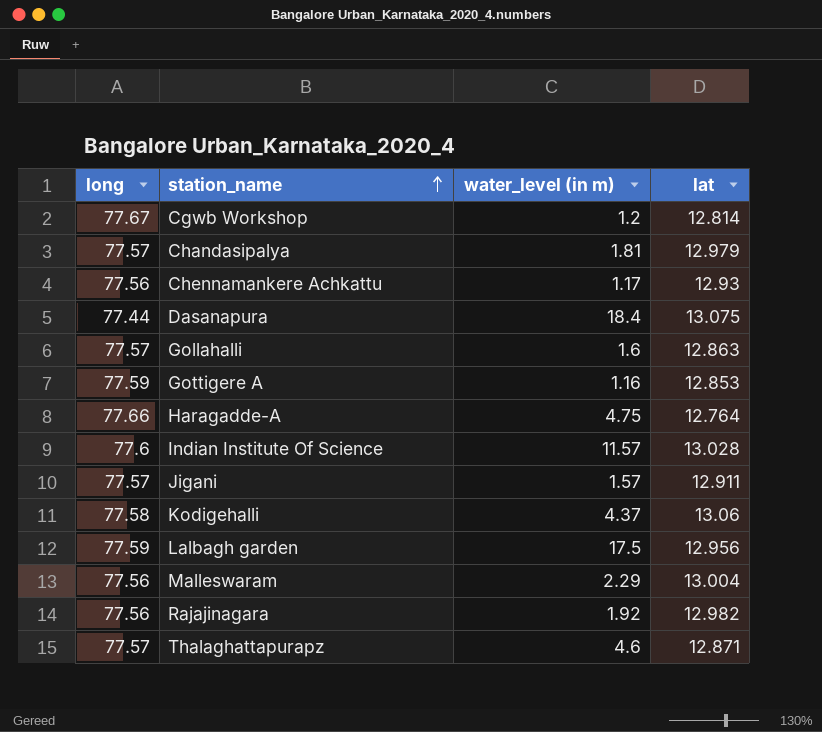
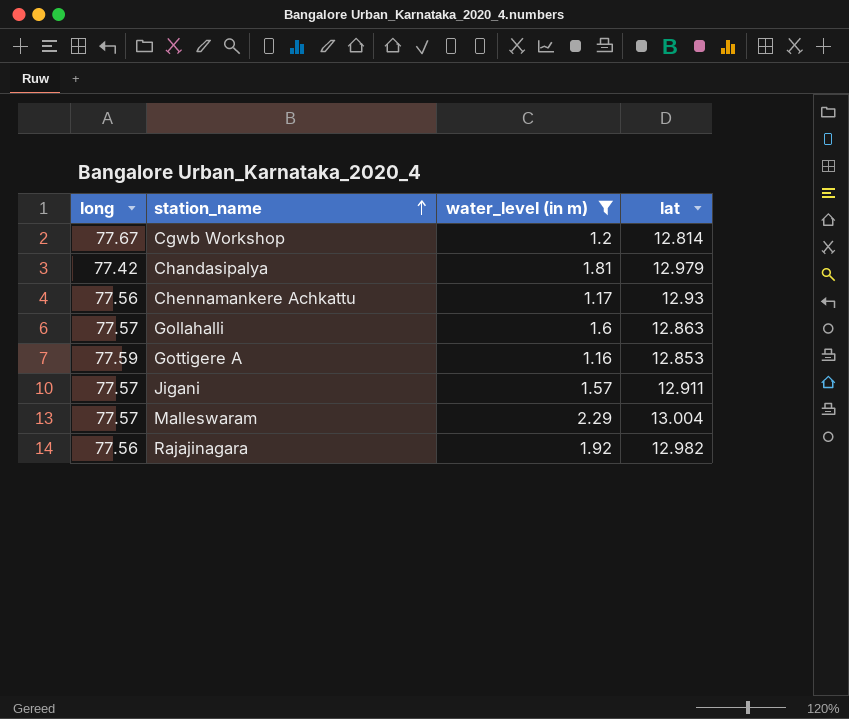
filter: none -> water_level (in m) <= 2.29
Chandasipalya | long: 77.57 -> 77.42
Malleswaram | long: 77.56 -> 77.57

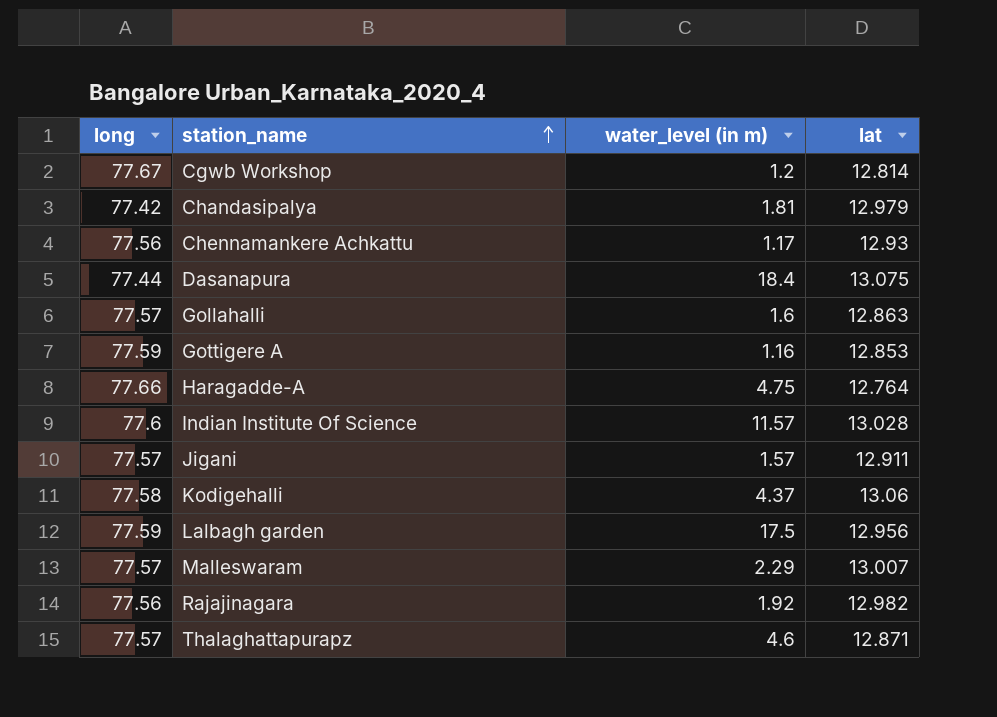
filter: water_level (in m) <= 2.29 -> none
Malleswaram | lat: 13.004 -> 13.007

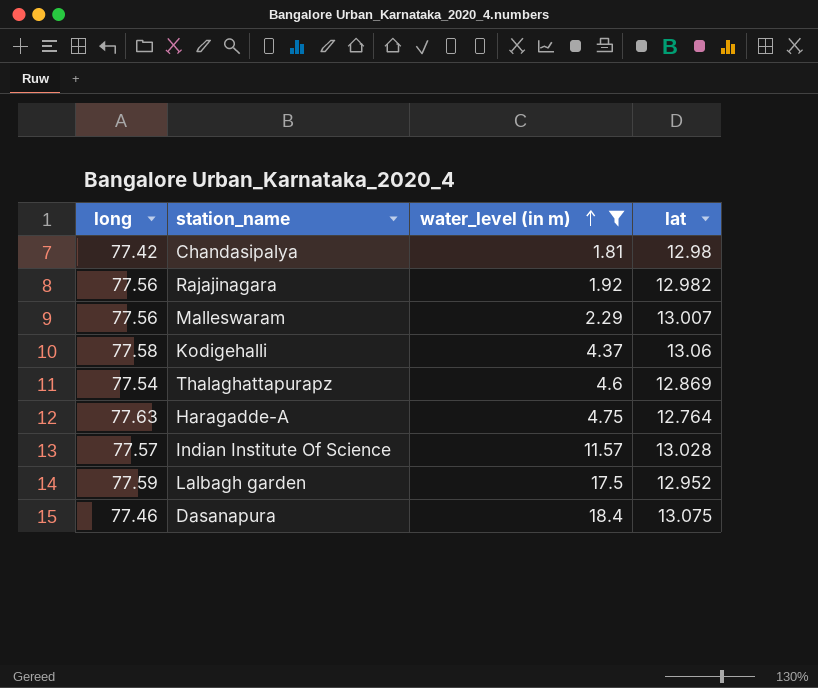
filter: none -> water_level (in m) >= 1.81
row order: station_name ascending -> water_level (in m) ascending
Chandasipalya | lat: 12.979 -> 12.98
Malleswaram | long: 77.57 -> 77.56
Thalaghattapurapz | long: 77.57 -> 77.54
Thalaghattapurapz | lat: 12.871 -> 12.869
Haragadde-A | long: 77.66 -> 77.63
Indian Institute Of Science | long: 77.6 -> 77.57
Lalbagh garden | lat: 12.956 -> 12.952
Dasanapura | long: 77.44 -> 77.46

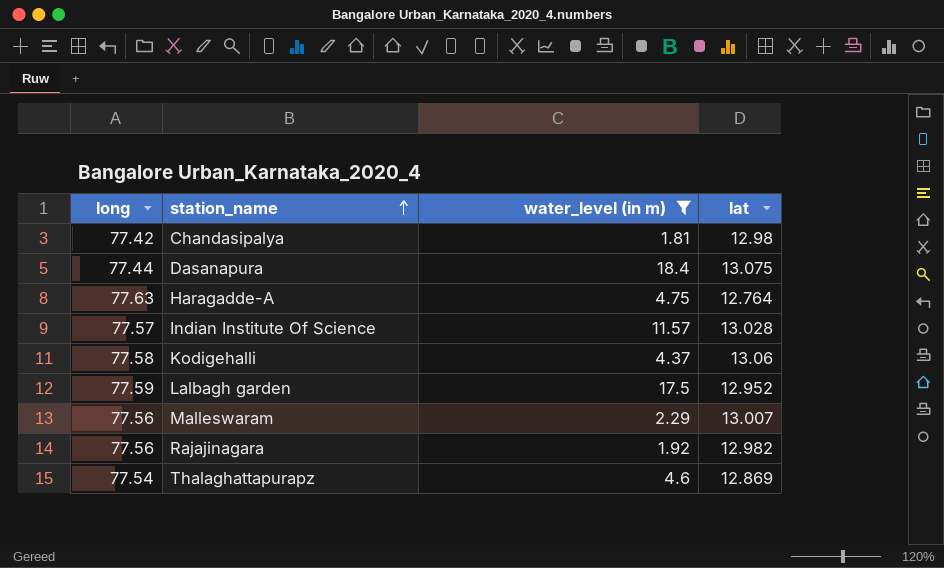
row order: water_level (in m) ascending -> station_name ascending
Dasanapura | long: 77.46 -> 77.44

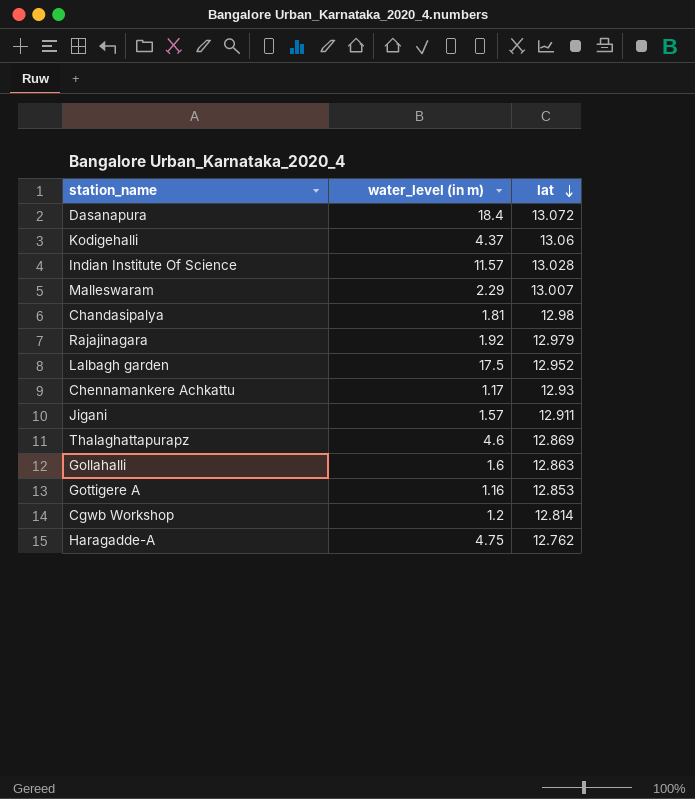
filter: water_level (in m) >= 1.81 -> none
row order: station_name ascending -> lat descending
column long | position: 1 -> none
Dasanapura | lat: 13.075 -> 13.072
Rajajinagara | lat: 12.982 -> 12.979
Haragadde-A | lat: 12.764 -> 12.762

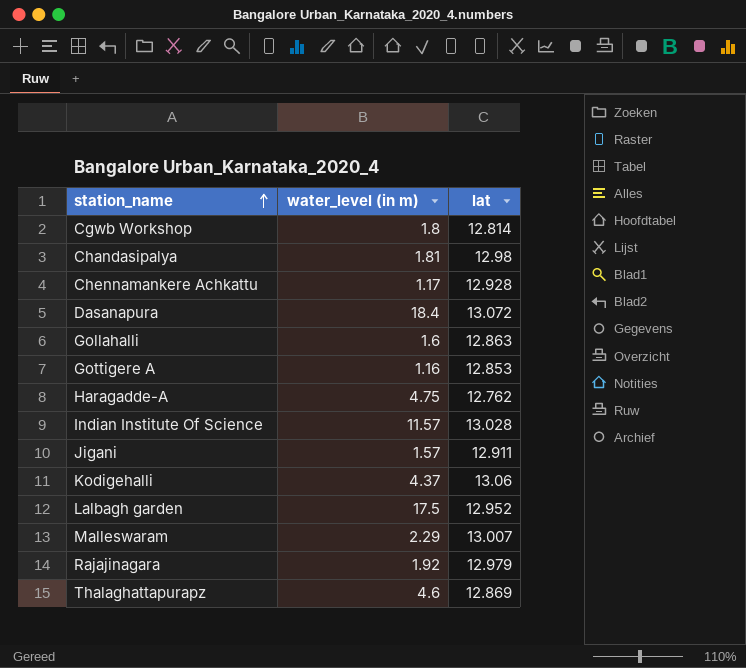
row order: lat descending -> station_name ascending
Cgwb Workshop | water_level (in m): 1.2 -> 1.8
Chennamankere Achkattu | lat: 12.93 -> 12.928

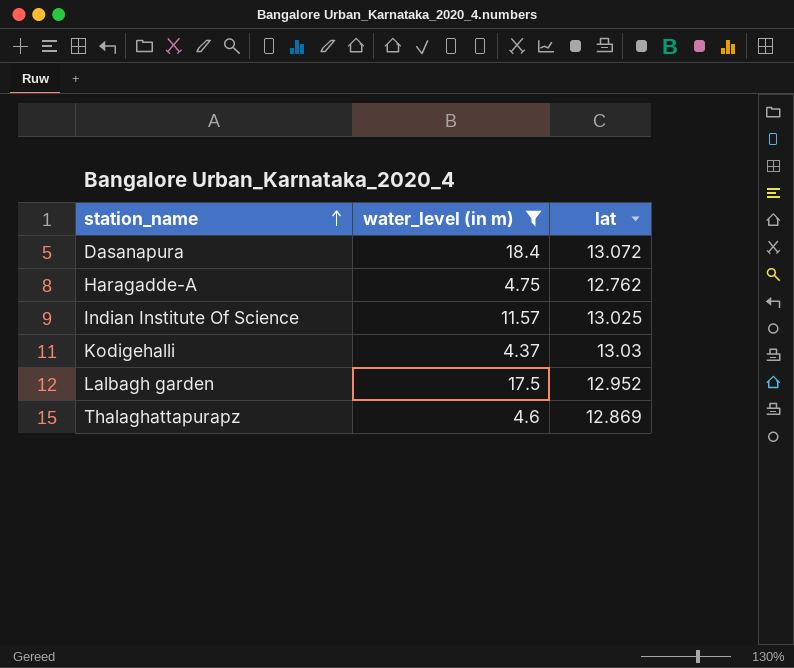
filter: none -> water_level (in m) >= 4.37
Indian Institute Of Science | lat: 13.028 -> 13.025
Kodigehalli | lat: 13.06 -> 13.03

